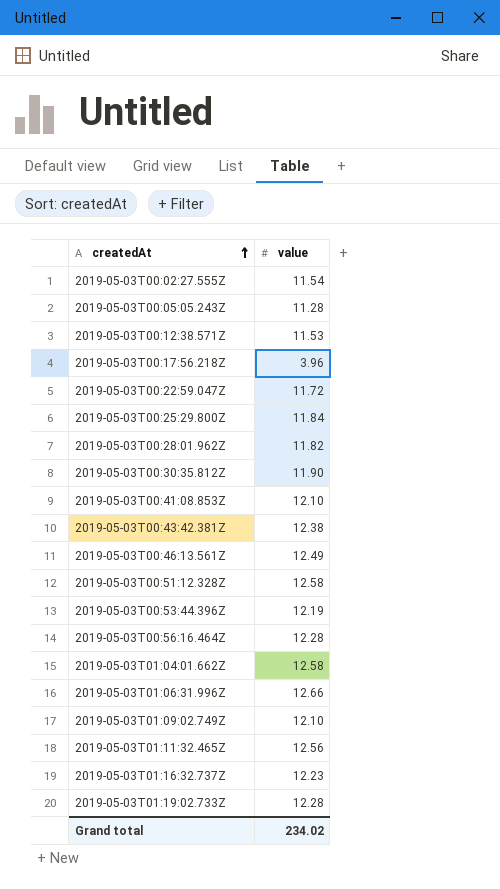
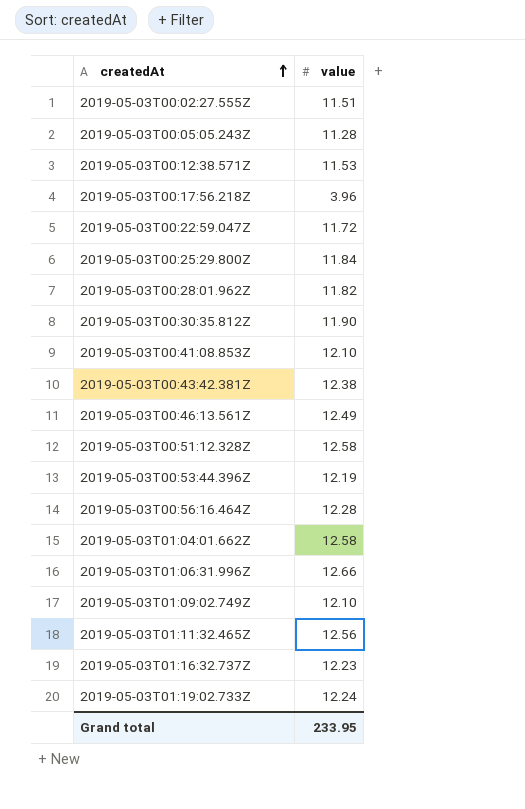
2019-05-03T00:02:27.555Z | value: 11.54 -> 11.51
2019-05-03T01:19:02.733Z | value: 12.28 -> 12.24
Grand total | value: 234.02 -> 233.95

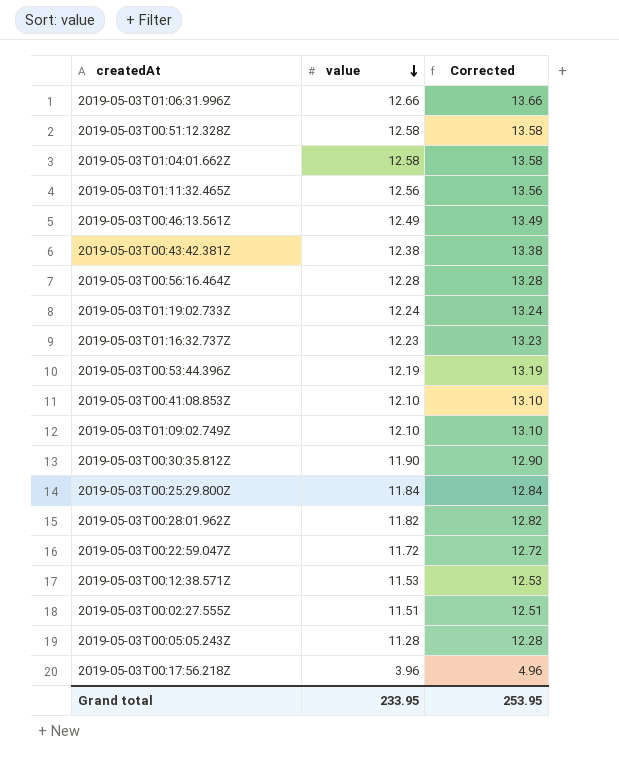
row order: createdAt ascending -> value descending
column Corrected | formula: none -> [value] + 1

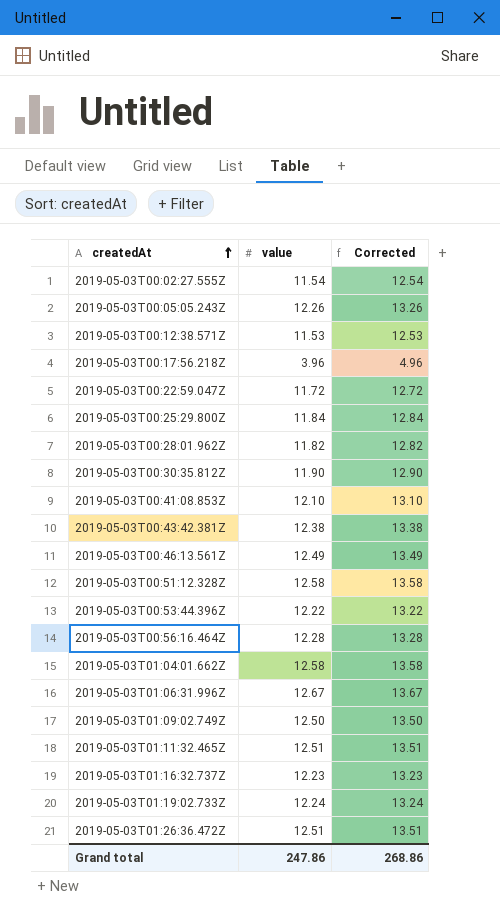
row order: value descending -> createdAt ascending
2019-05-03T00:02:27.555Z | value: 11.51 -> 11.54
2019-05-03T00:02:27.555Z | Corrected: 12.51 -> 12.54
2019-05-03T00:05:05.243Z | value: 11.28 -> 12.26
2019-05-03T00:05:05.243Z | Corrected: 12.28 -> 13.26
2019-05-03T00:53:44.396Z | value: 12.19 -> 12.22
2019-05-03T00:53:44.396Z | Corrected: 13.19 -> 13.22
2019-05-03T01:06:31.996Z | value: 12.66 -> 12.67
2019-05-03T01:06:31.996Z | Corrected: 13.66 -> 13.67
2019-05-03T01:09:02.749Z | value: 12.10 -> 12.50
2019-05-03T01:09:02.749Z | Corrected: 13.10 -> 13.50
2019-05-03T01:11:32.465Z | value: 12.56 -> 12.51
2019-05-03T01:11:32.465Z | Corrected: 13.56 -> 13.51
row 2019-05-03T01:26:36.472Z: none -> 12.51 | 13.51
Grand total | value: 233.95 -> 247.86
Grand total | Corrected: 253.95 -> 268.86

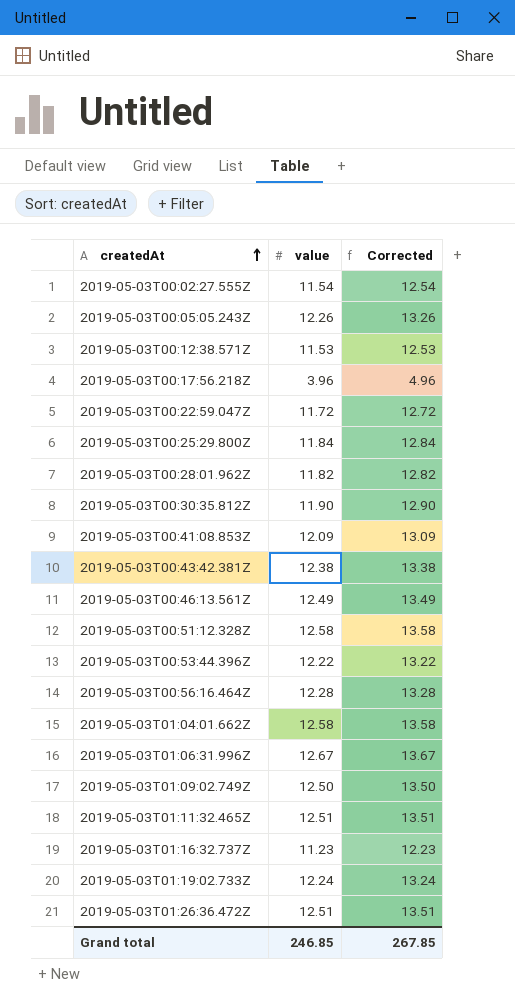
2019-05-03T00:41:08.853Z | value: 12.10 -> 12.09
2019-05-03T00:41:08.853Z | Corrected: 13.10 -> 13.09
2019-05-03T01:16:32.737Z | value: 12.23 -> 11.23
2019-05-03T01:16:32.737Z | Corrected: 13.23 -> 12.23
Grand total | value: 247.86 -> 246.85
Grand total | Corrected: 268.86 -> 267.85

